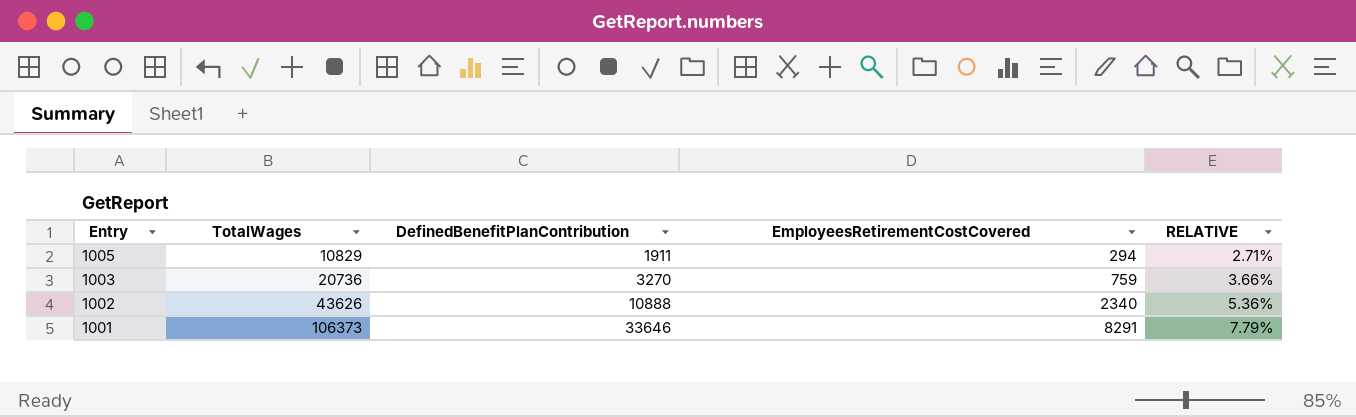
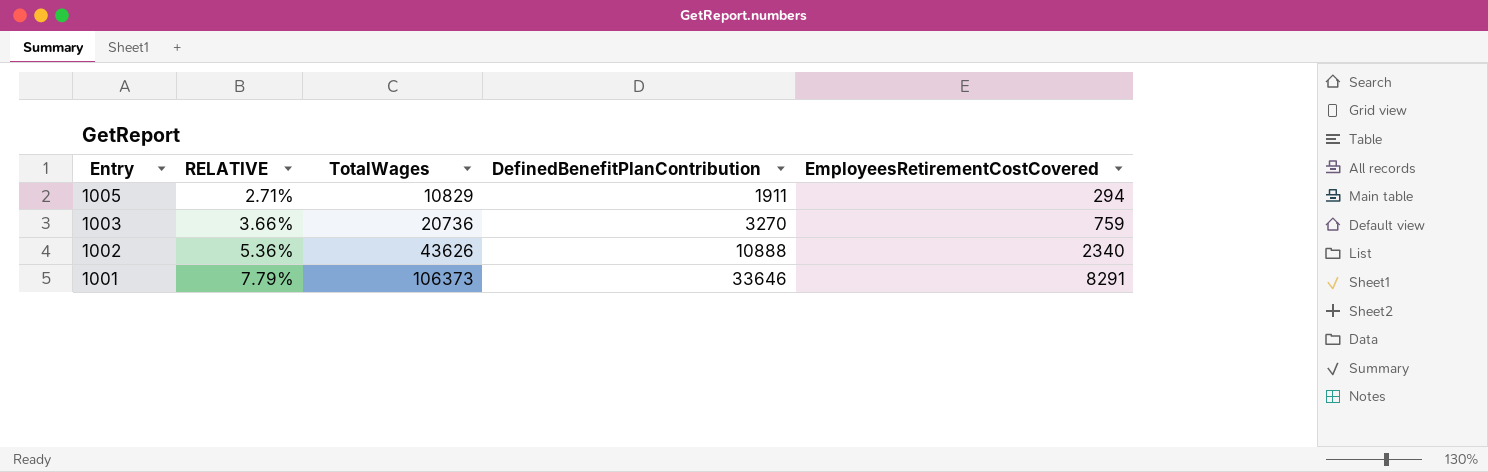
column RELATIVE | position: 5 -> 2

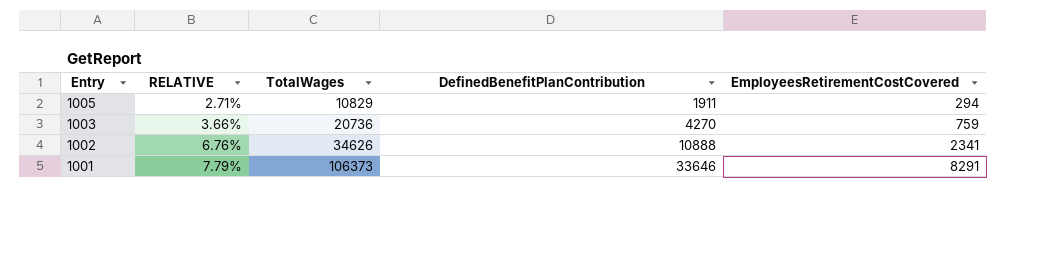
1003 | DefinedBenefitPlanContribution: 3270 -> 4270
1002 | RELATIVE: 5.36% -> 6.76%
1002 | TotalWages: 43626 -> 34626
1002 | EmployeesRetirementCostCovered: 2340 -> 2341

